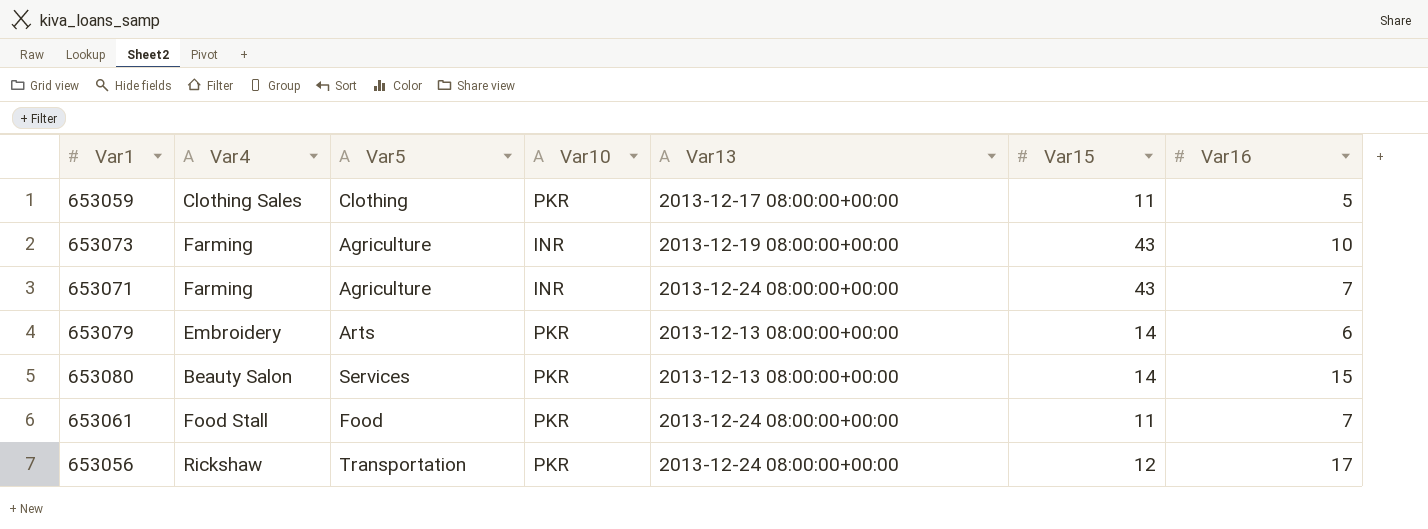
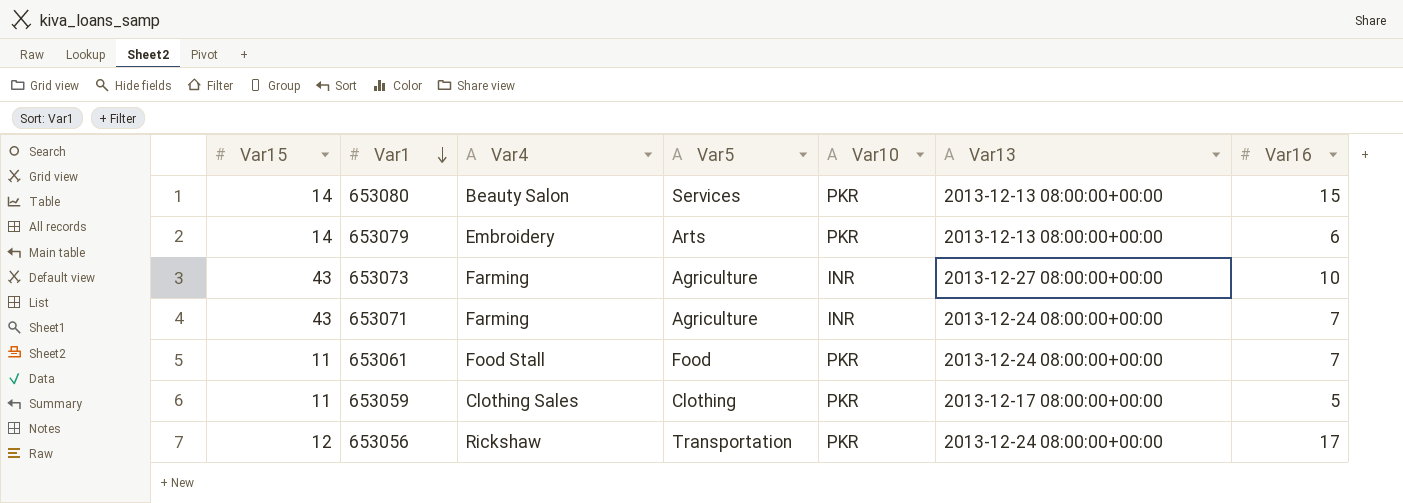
row order: none -> Var1 descending
column Var15 | position: 6 -> 1
653073 | Var13: 2013-12-19 08:00:00+00:00 -> 2013-12-27 08:00:00+00:00

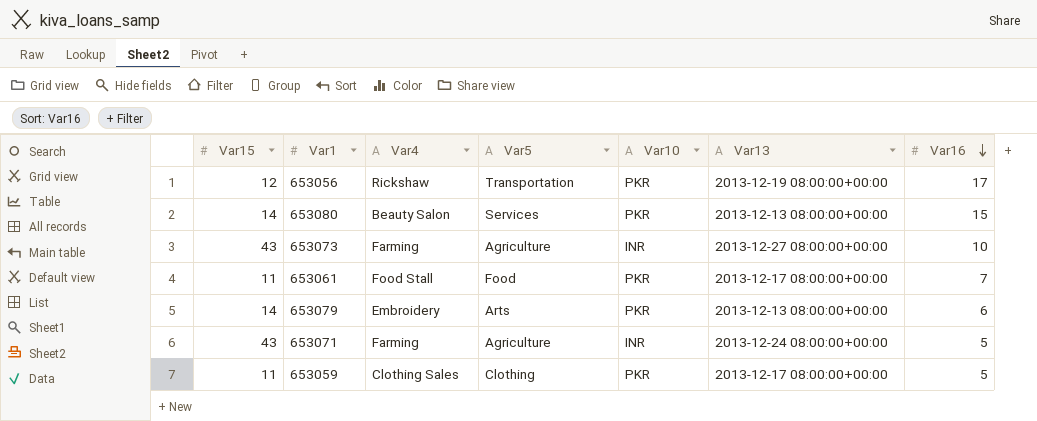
row order: Var1 descending -> Var16 descending
653056 | Var13: 2013-12-24 08:00:00+00:00 -> 2013-12-19 08:00:00+00:00
653061 | Var13: 2013-12-24 08:00:00+00:00 -> 2013-12-17 08:00:00+00:00
653071 | Var16: 7 -> 5

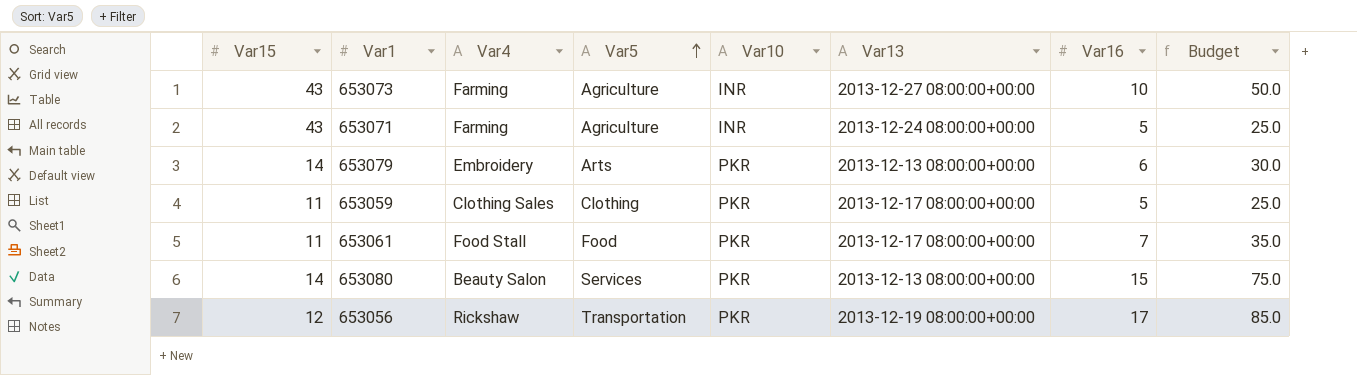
row order: Var16 descending -> Var5 ascending
column Budget | formula: none -> [Var16] * 5

